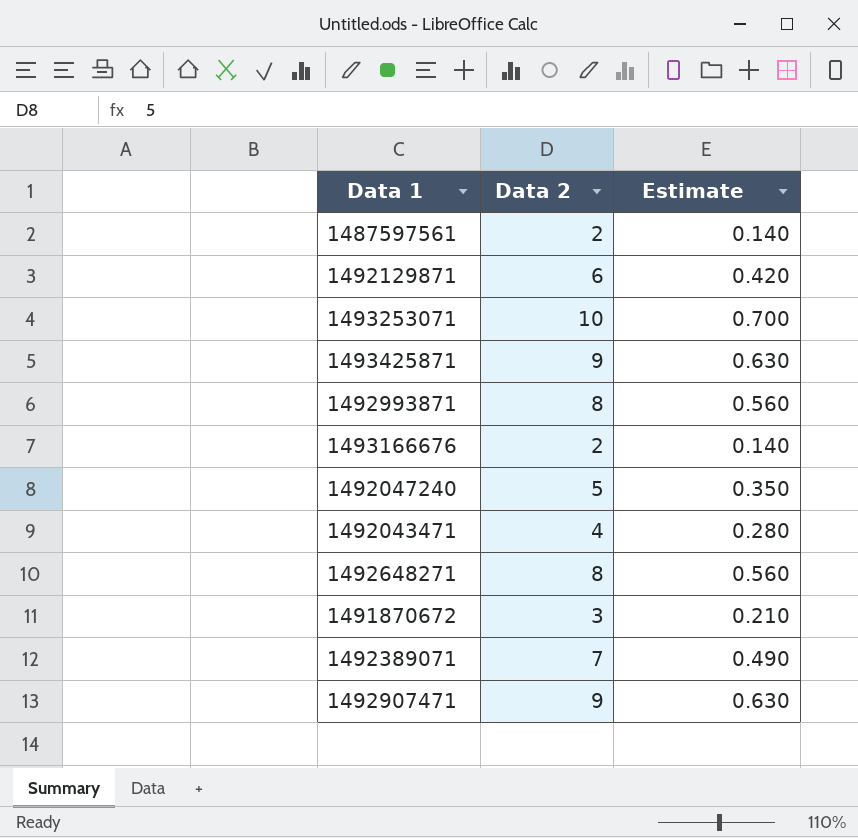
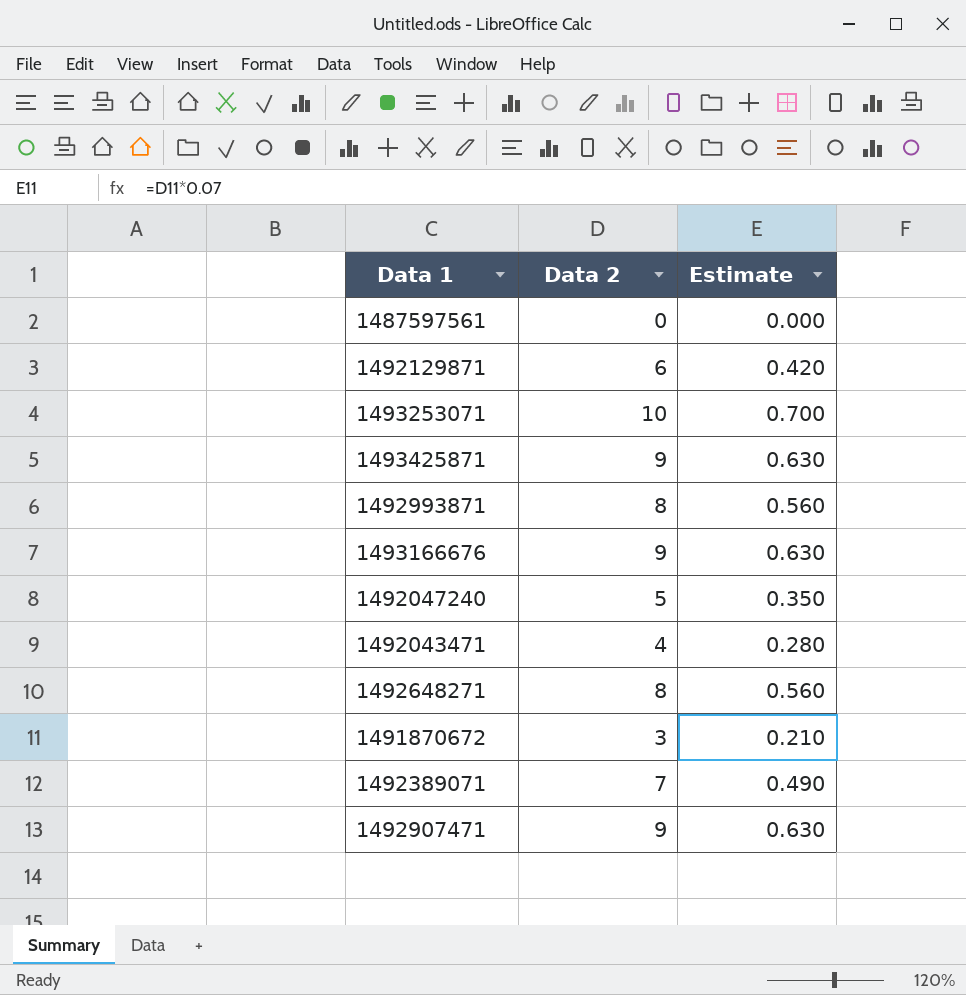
1487597561 | Data 2: 2 -> 0
1487597561 | Estimate: 0.140 -> 0.000
1493166676 | Data 2: 2 -> 9
1493166676 | Estimate: 0.140 -> 0.630

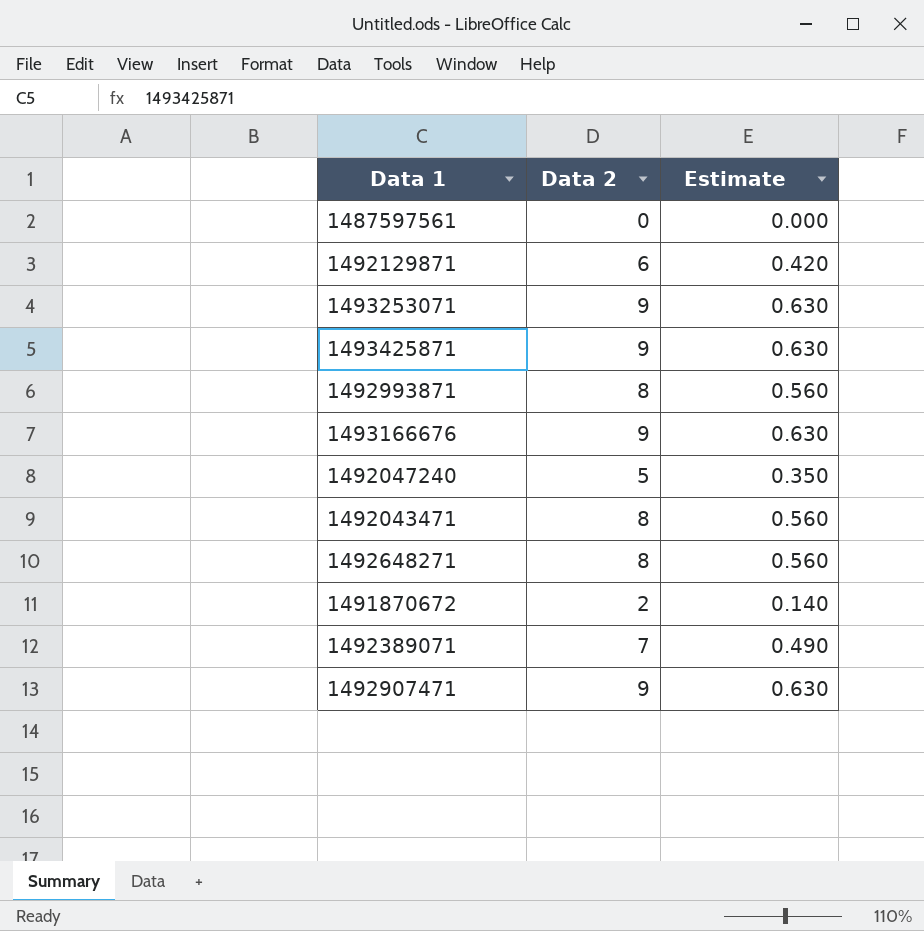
1493253071 | Data 2: 10 -> 9
1493253071 | Estimate: 0.700 -> 0.630
1492043471 | Data 2: 4 -> 8
1492043471 | Estimate: 0.280 -> 0.560
1491870672 | Data 2: 3 -> 2
1491870672 | Estimate: 0.210 -> 0.140

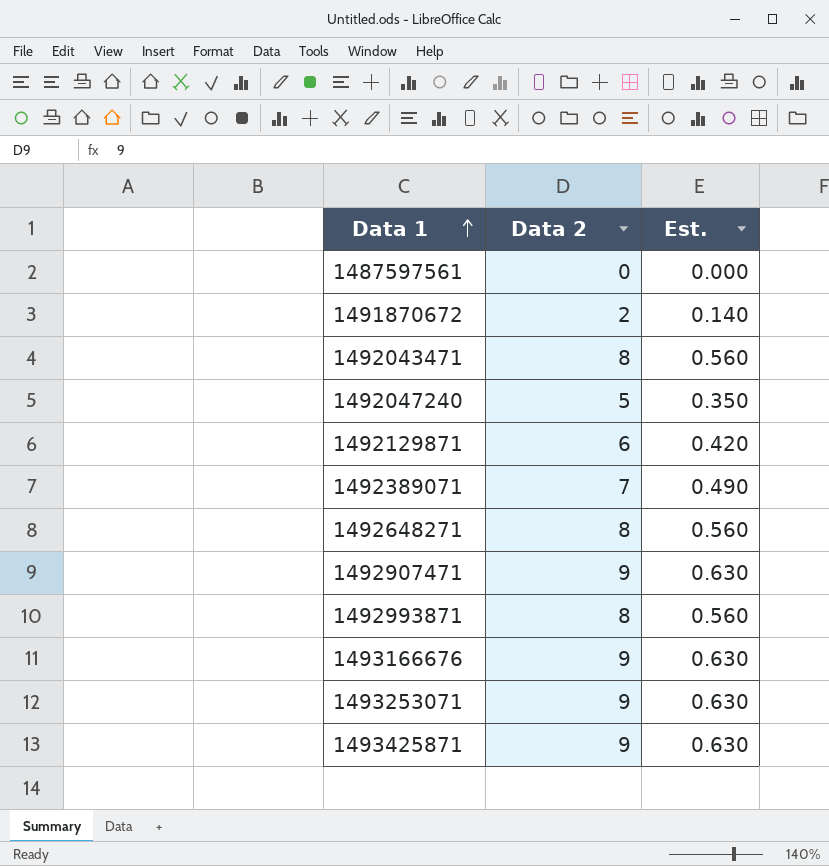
row order: none -> Data 1 ascending
column name: Estimate -> Est.

